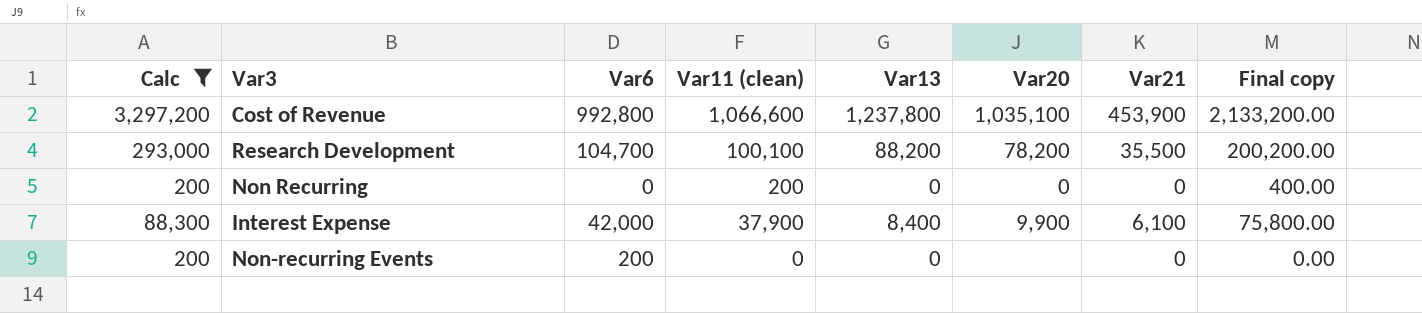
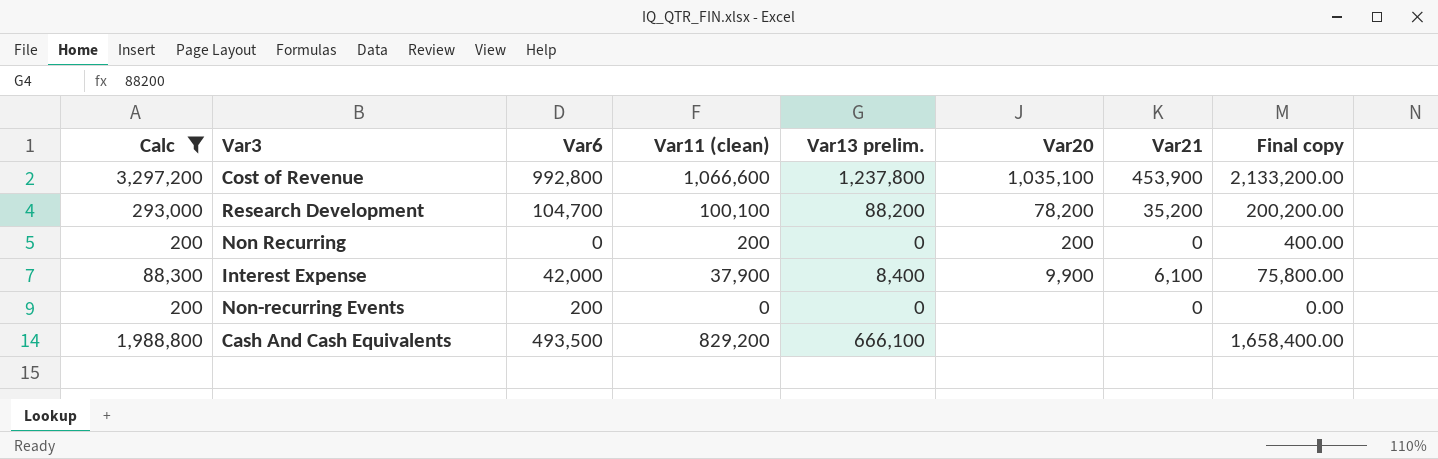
column name: Var13 -> Var13 prelim.
Research Development | Var21: 35,500 -> 35,200
Non Recurring | Var20: 0 -> 200
row Cash And Cash Equivalents: none -> 1,988,800 | 493,500 | 829,200 | 666,100 | none | none | 1,658,400.00

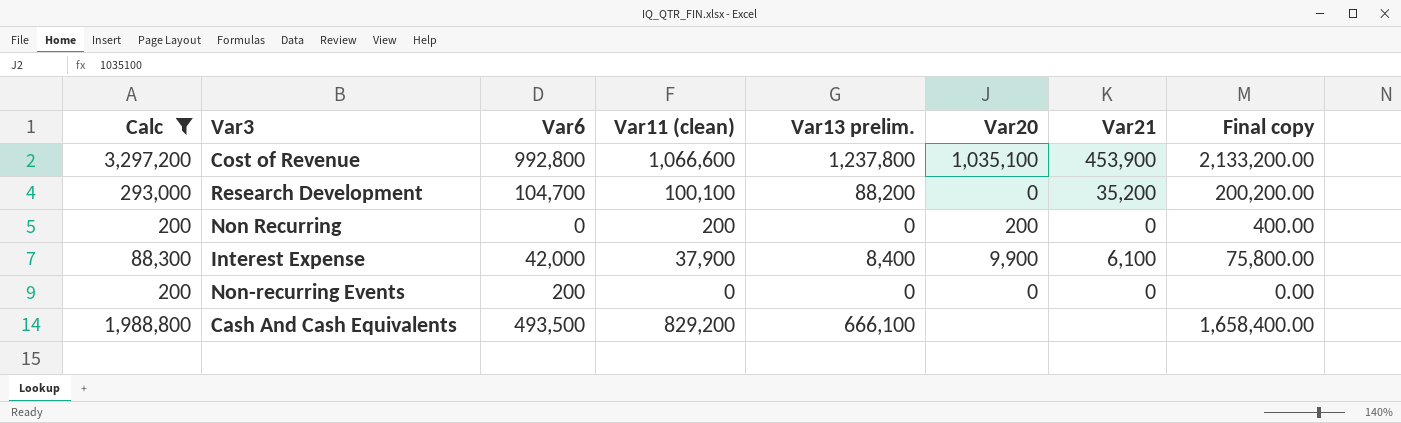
Research Development | Var20: 78,200 -> 0
Non-recurring Events | Var20: none -> 0

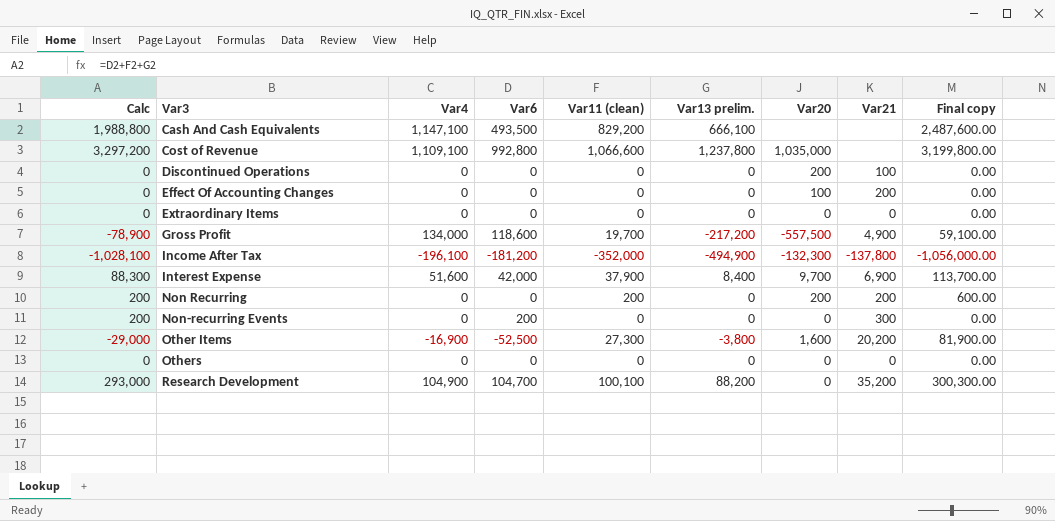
filter: Calc >= 200 -> none
row order: none -> Var3 ascending
column Var4 | position: none -> 3
column Final copy | formula: [Var11 (clean)] * 2 -> [Var11 (clean)] * 3
Cost of Revenue | Var20: 1,035,100 -> 1,035,000
Cost of Revenue | Var21: 453,900 -> none
Interest Expense | Var20: 9,900 -> 9,700
Interest Expense | Var21: 6,100 -> 6,900
Non Recurring | Var21: 0 -> 200
Non-recurring Events | Var21: 0 -> 300

